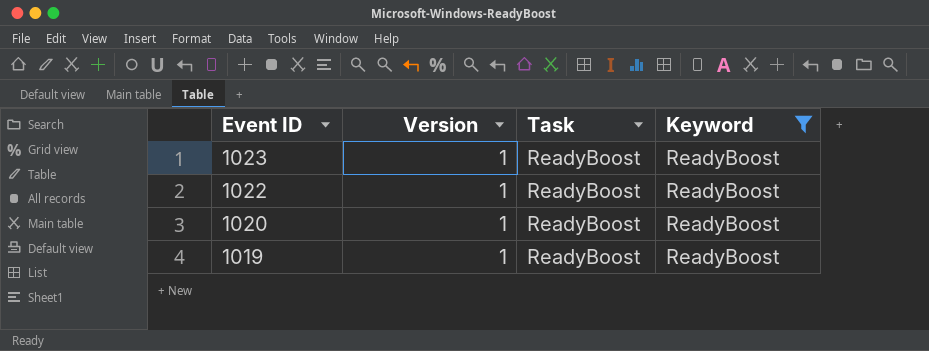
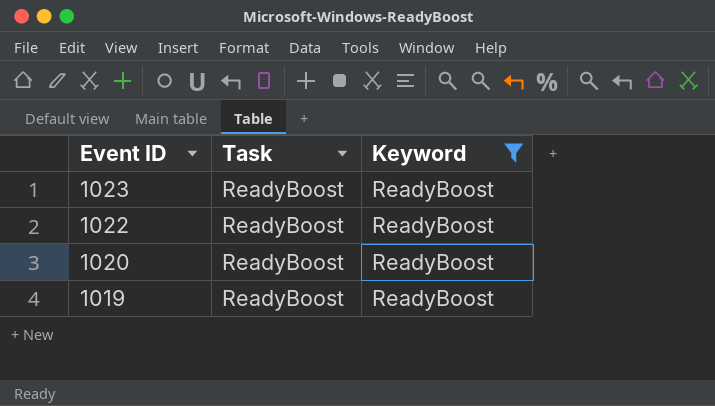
column Version | position: 2 -> none

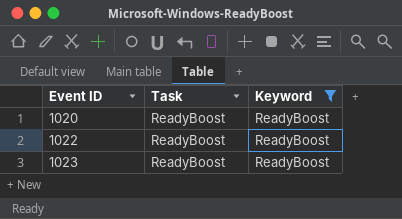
row order: Event ID descending -> Event ID ascending
row 1019: ReadyBoost | ReadyBoost -> none

